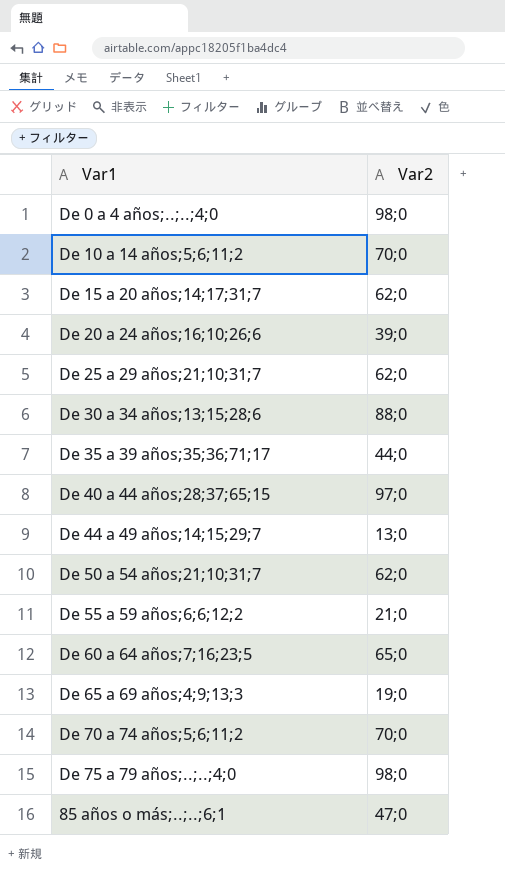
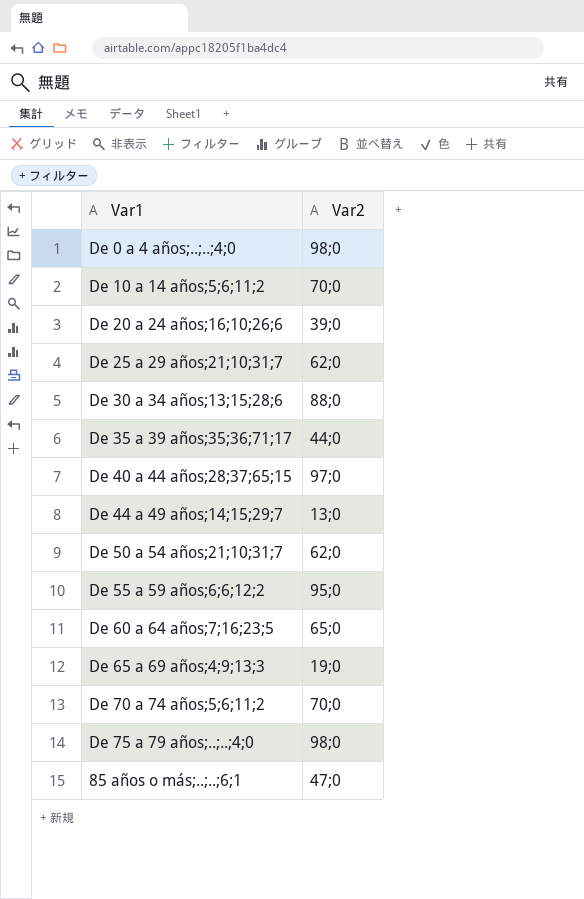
row De 15 a 20 años;14;17;31;7: 62;0 -> none
De 55 a 59 años;6;6;12;2 | Var2: 21;0 -> 95;0

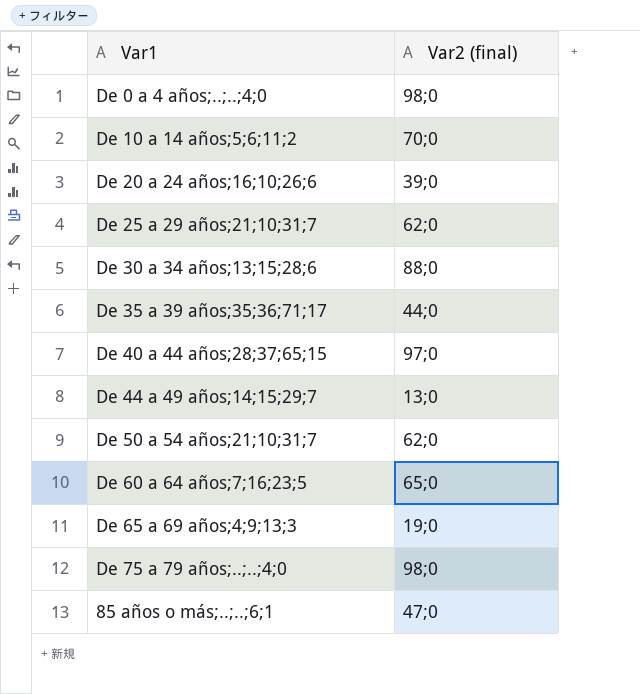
column name: Var2 -> Var2 (final)
row De 55 a 59 años;6;6;12;2: 95;0 -> none
row De 70 a 74 años;5;6;11;2: 70;0 -> none

